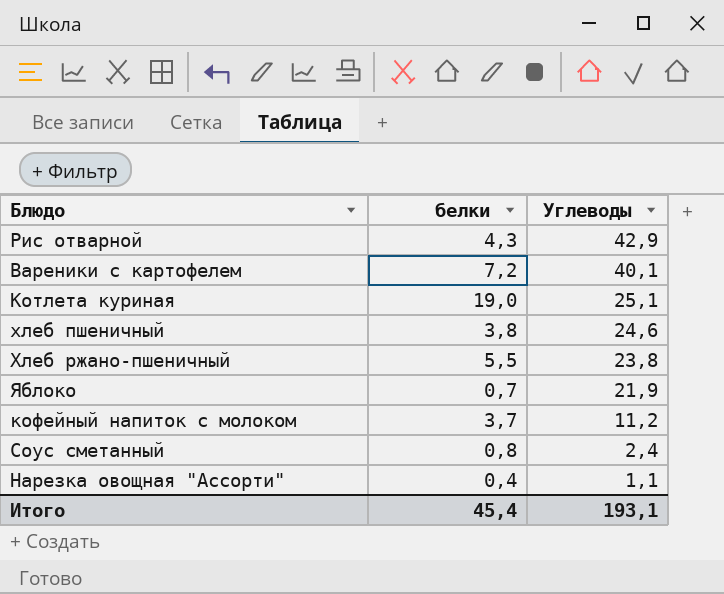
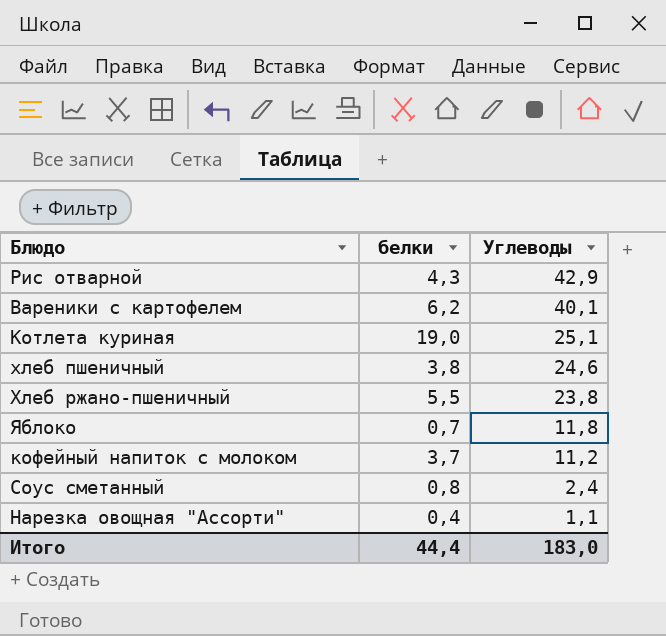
Вареники с картофелем | белки: 7,2 -> 6,2
Яблоко | Углеводы: 21,9 -> 11,8
Итого | белки: 45,4 -> 44,4
Итого | Углеводы: 193,1 -> 183,0

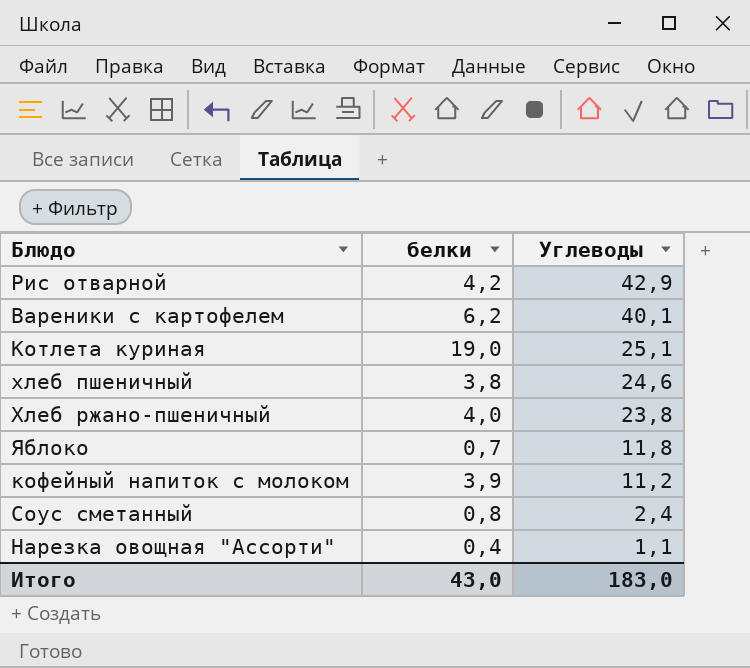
Рис отварной | белки: 4,3 -> 4,2
Хлеб ржано-пшеничный | белки: 5,5 -> 4,0
кофейный напиток с молоком | белки: 3,7 -> 3,9
Итого | белки: 44,4 -> 43,0

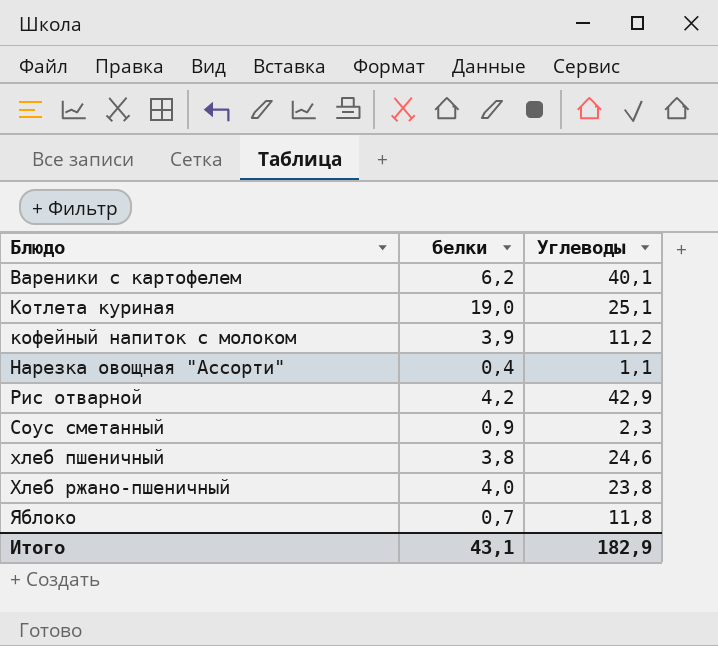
row order: Углеводы descending -> Блюдо ascending
Соус сметанный | белки: 0,8 -> 0,9
Соус сметанный | Углеводы: 2,4 -> 2,3
Итого | белки: 43,0 -> 43,1
Итого | Углеводы: 183,0 -> 182,9

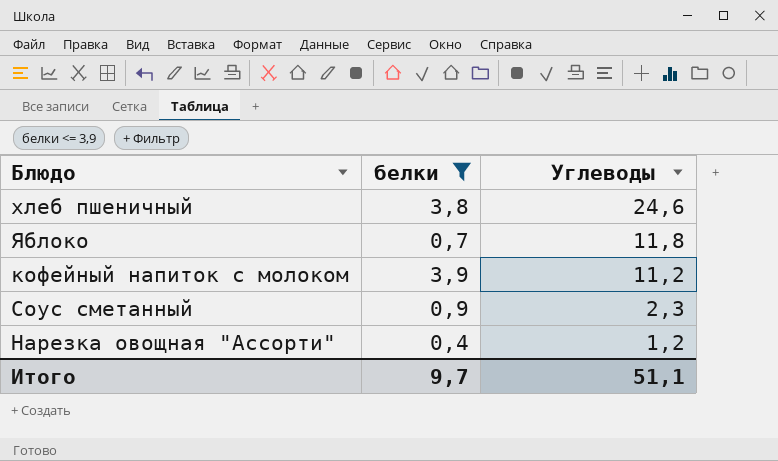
filter: none -> белки <= 3,9
row order: Блюдо ascending -> Углеводы descending
Нарезка овощная "Ассорти" | Углеводы: 1,1 -> 1,2
Итого | белки: 43,1 -> 9,7
Итого | Углеводы: 182,9 -> 51,1

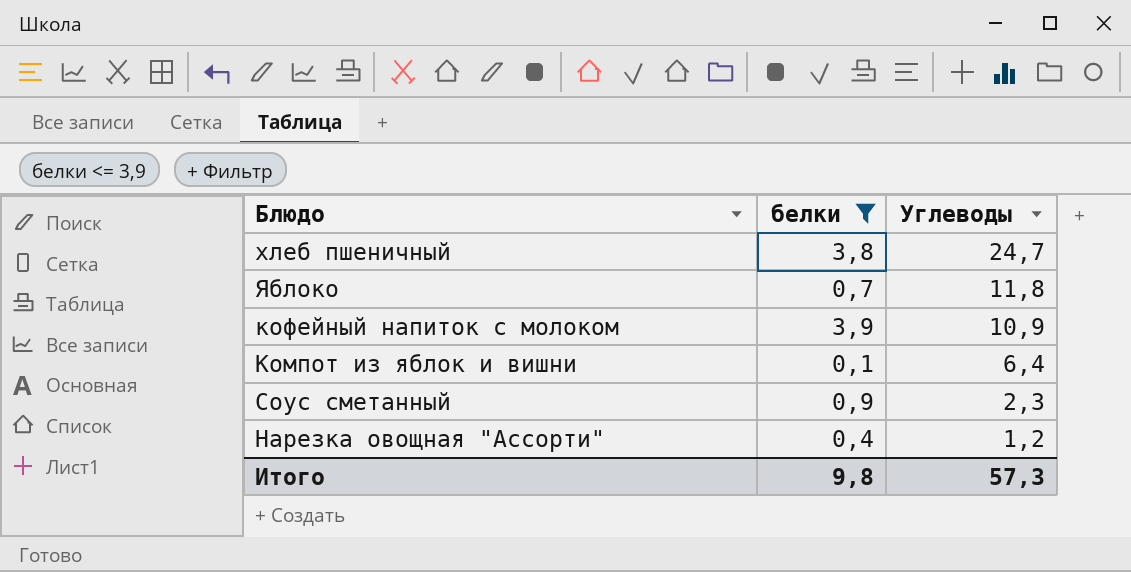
хлеб пшеничный | Углеводы: 24,6 -> 24,7
кофейный напиток с молоком | Углеводы: 11,2 -> 10,9
row Компот из яблок и вишни: none -> 0,1 | 6,4
Итого | белки: 9,7 -> 9,8
Итого | Углеводы: 51,1 -> 57,3

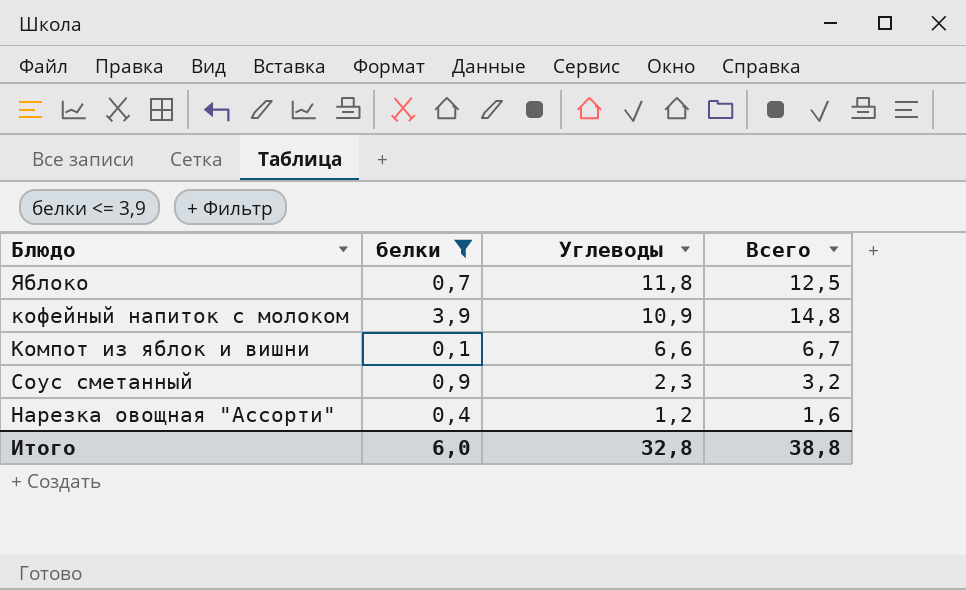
column Всего | formula: none -> [белки] + [Углеводы]
row хлеб пшеничный: 3,8 | 24,7 -> none
Компот из яблок и вишни | Углеводы: 6,4 -> 6,6
Итого | белки: 9,8 -> 6,0
Итого | Углеводы: 57,3 -> 32,8

